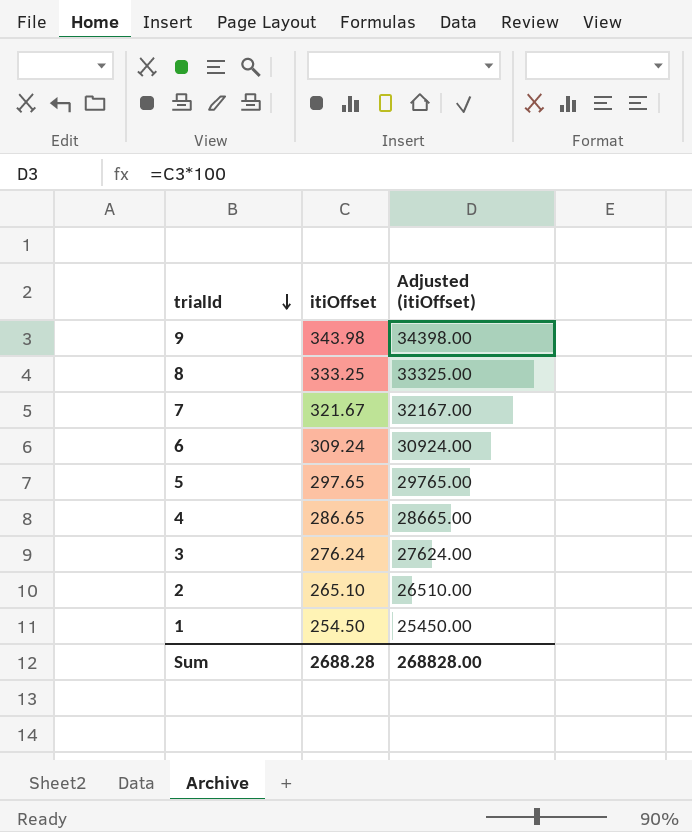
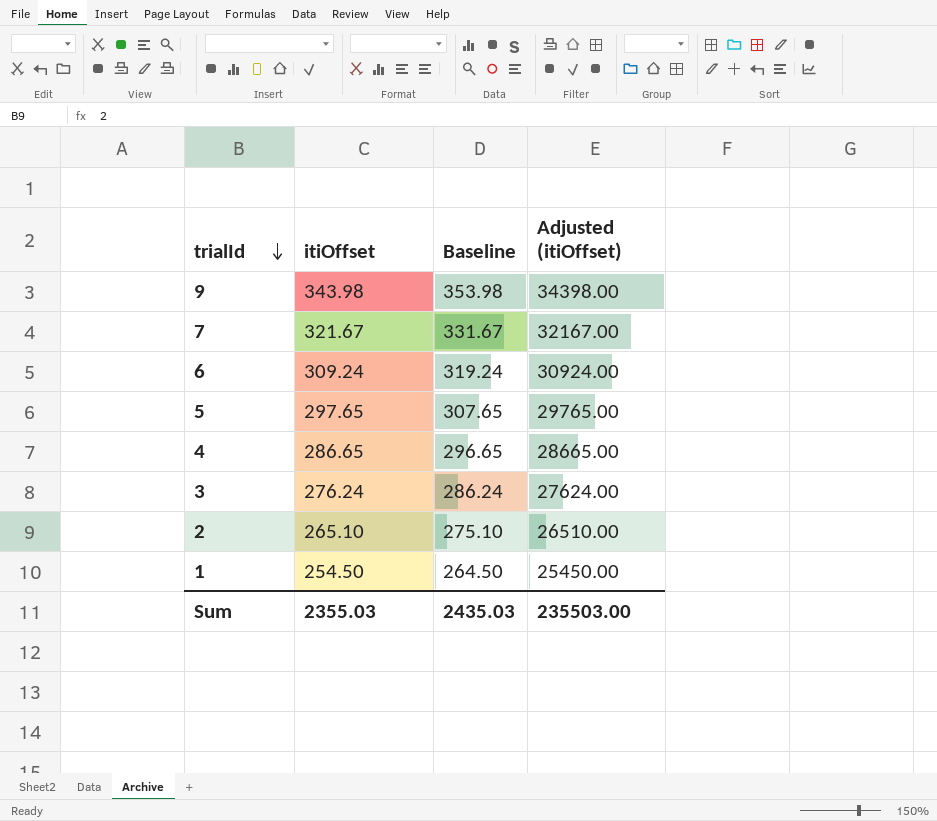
column Baseline | formula: none -> [itiOffset] + 10
row 8: 333.25 | 33325.00 -> none
Sum | itiOffset: 2688.28 -> 2355.03
Sum | Adjusted (itiOffset): 268828.00 -> 235503.00

